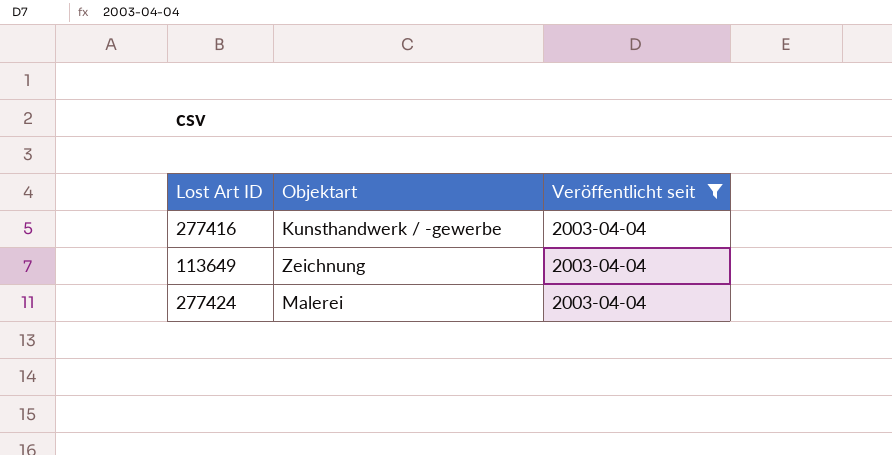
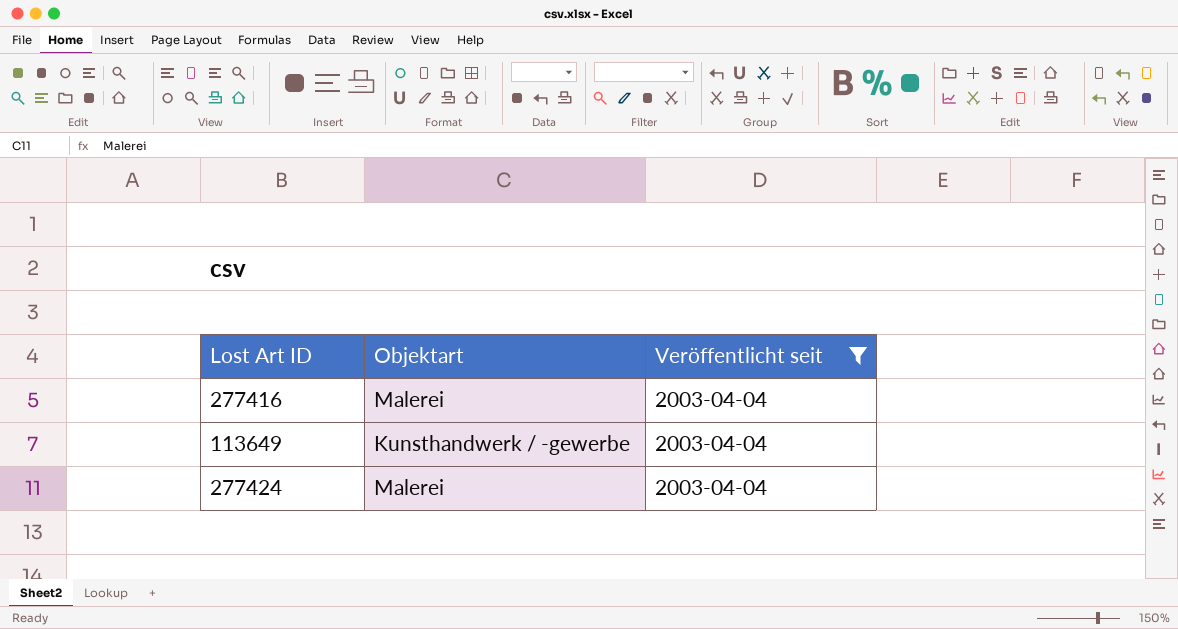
277416 | Objektart: Kunsthandwerk / -gewerbe -> Malerei
113649 | Objektart: Zeichnung -> Kunsthandwerk / -gewerbe

